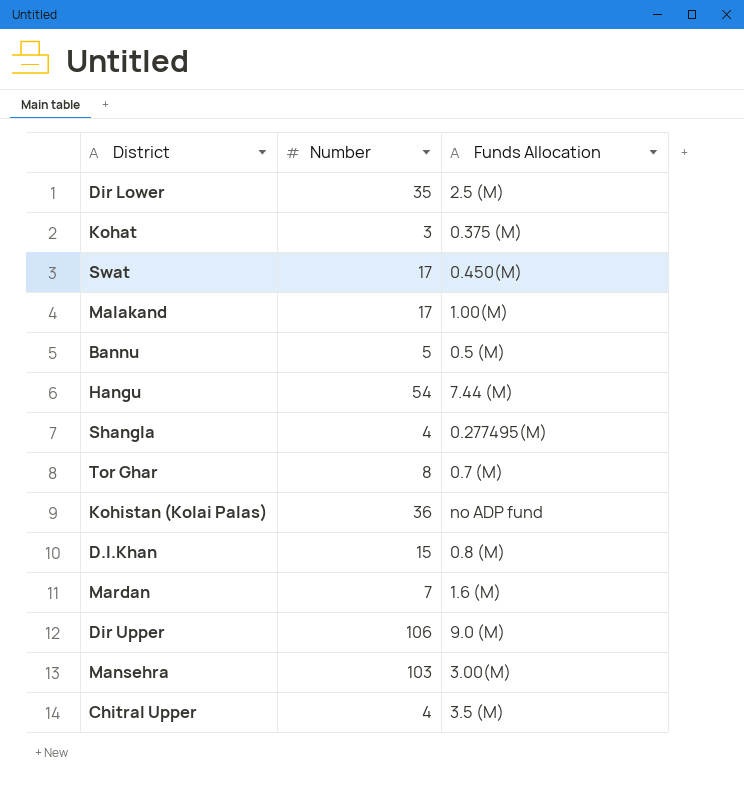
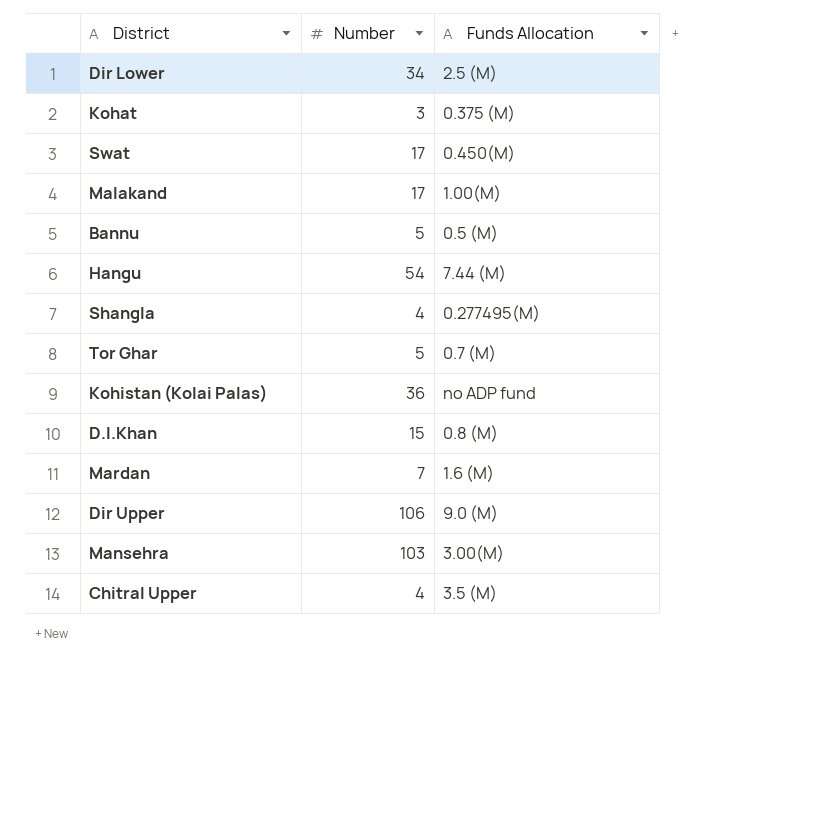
Dir Lower | Number: 35 -> 34
Tor Ghar | Number: 8 -> 5

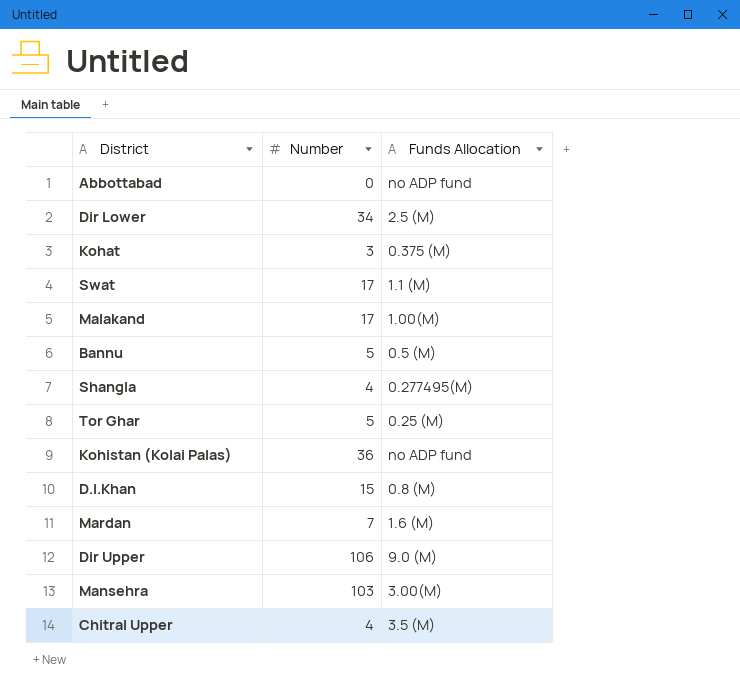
row Hangu: 54 | 7.44 (M) -> none
row Abbottabad: none -> 0 | no ADP fund
Swat | Funds Allocation: 0.450(M) -> 1.1 (M)
Tor Ghar | Funds Allocation: 0.7 (M) -> 0.25 (M)

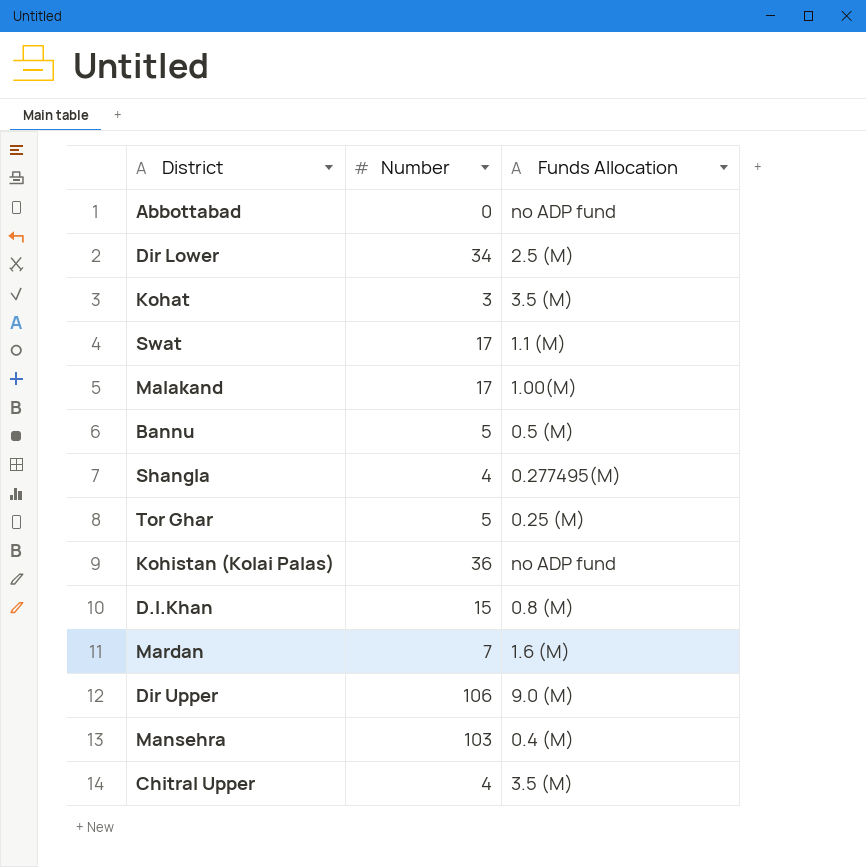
Kohat | Funds Allocation: 0.375 (M) -> 3.5 (M)
Mansehra | Funds Allocation: 3.00(M) -> 0.4 (M)

